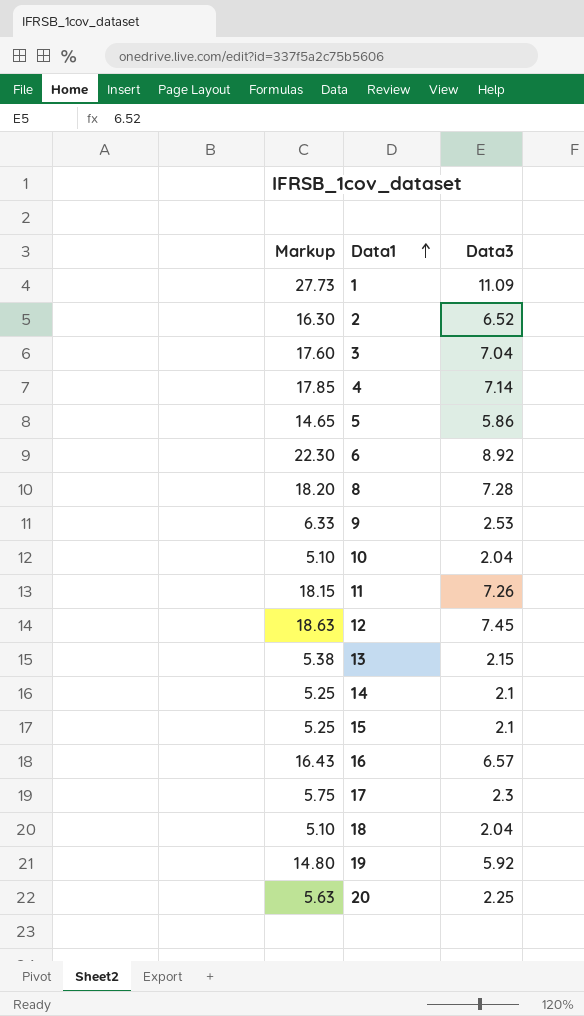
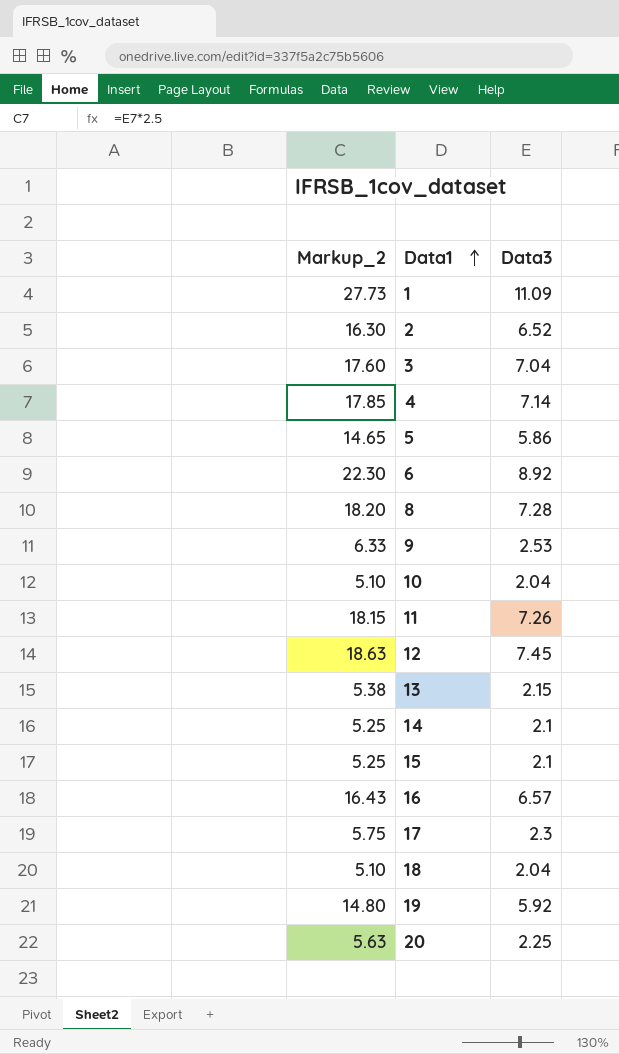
column name: Markup -> Markup_2

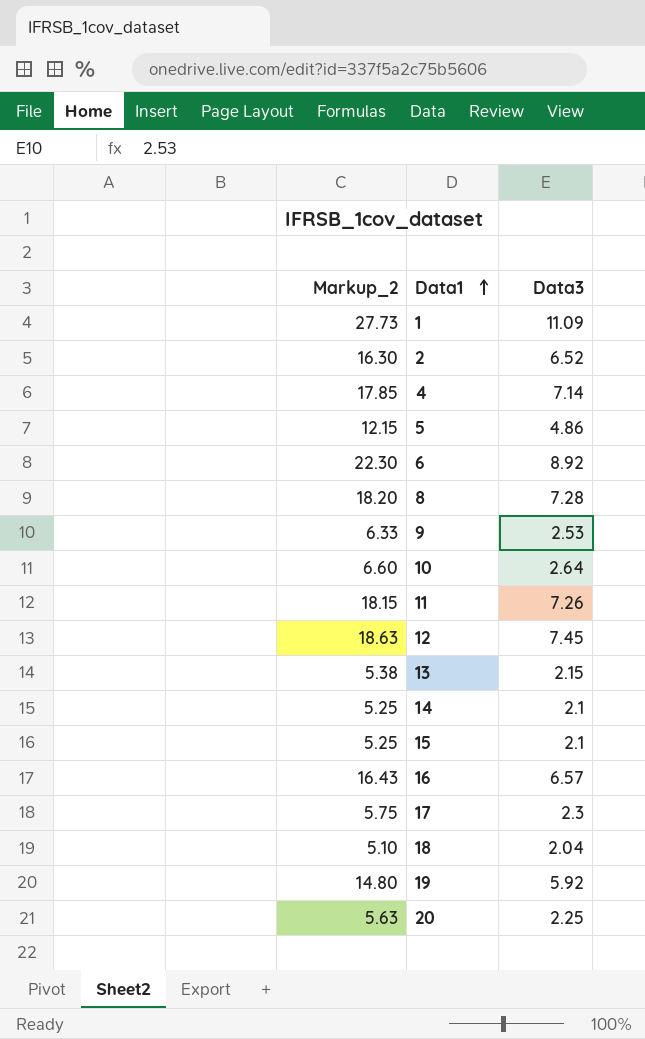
row 3: 17.60 | 7.04 -> none
5 | Markup_2: 14.65 -> 12.15
5 | Data3: 5.86 -> 4.86
10 | Markup_2: 5.10 -> 6.60
10 | Data3: 2.04 -> 2.64

